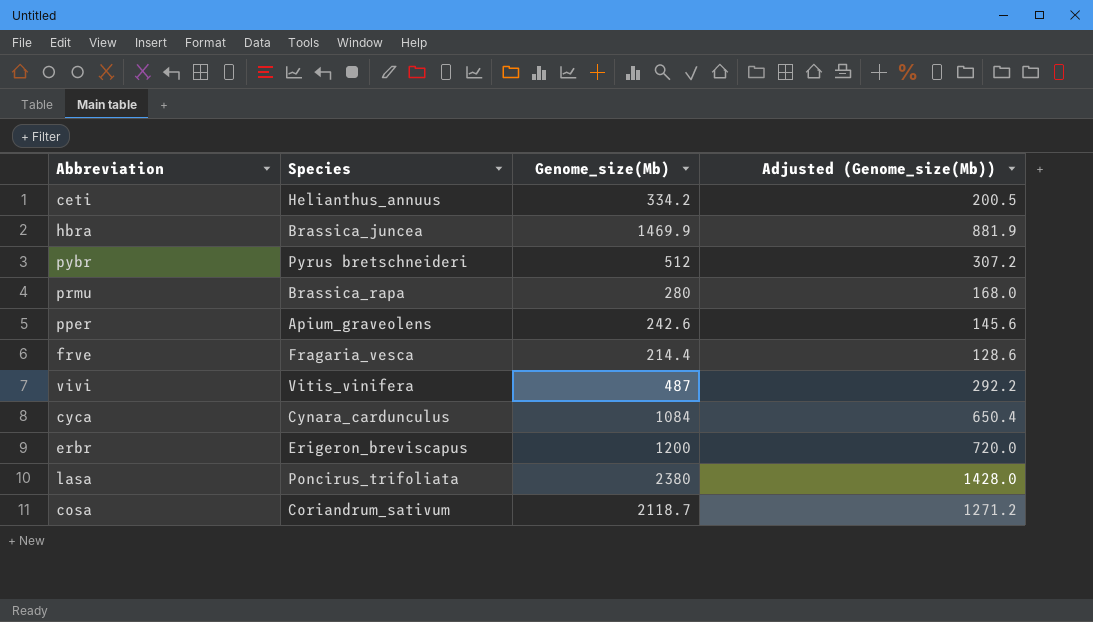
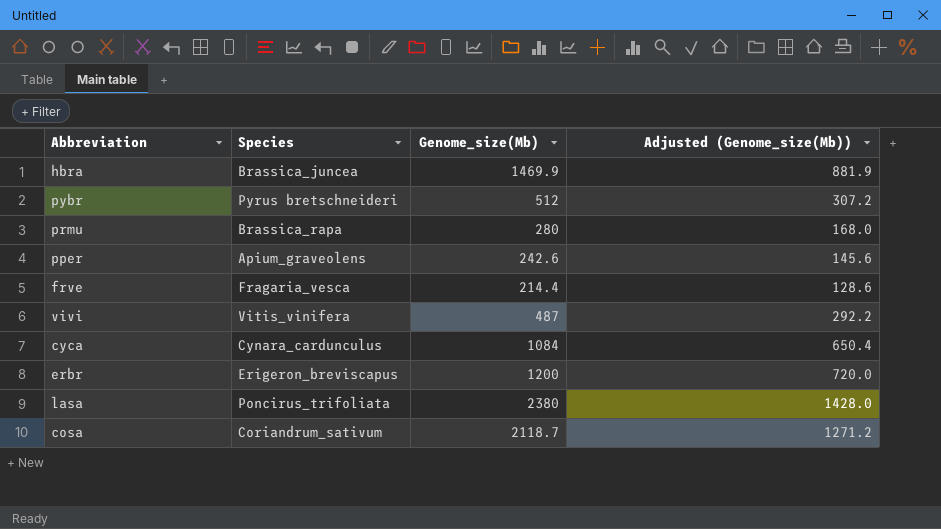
row ceti: Helianthus_annuus | 334.2 | 200.5 -> none

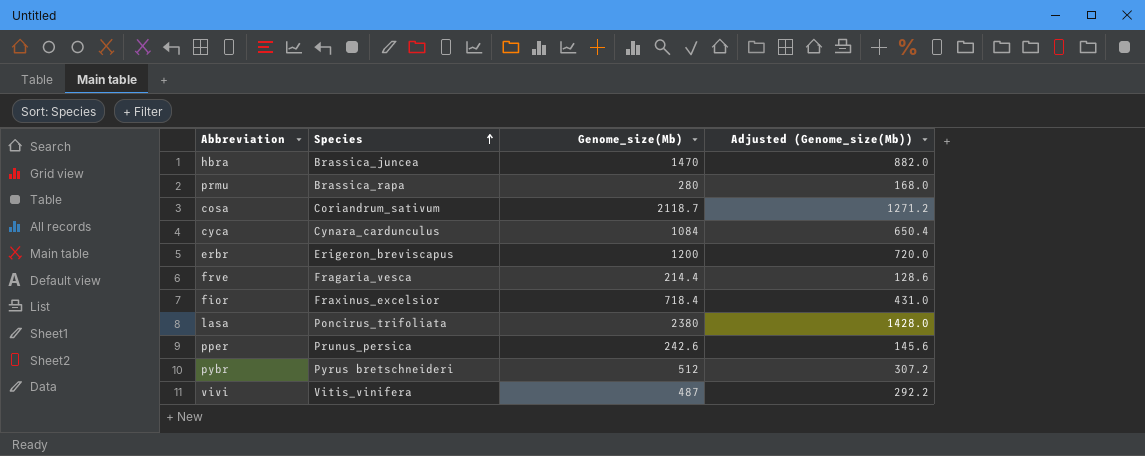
row order: none -> Species ascending
hbra | Genome_size(Mb): 1469.9 -> 1470
hbra | Adjusted (Genome_size(Mb)): 881.9 -> 882.0
row fior: none -> Fraxinus_excelsior | 718.4 | 431.0
pper | Species: Apium_graveolens -> Prunus_persica

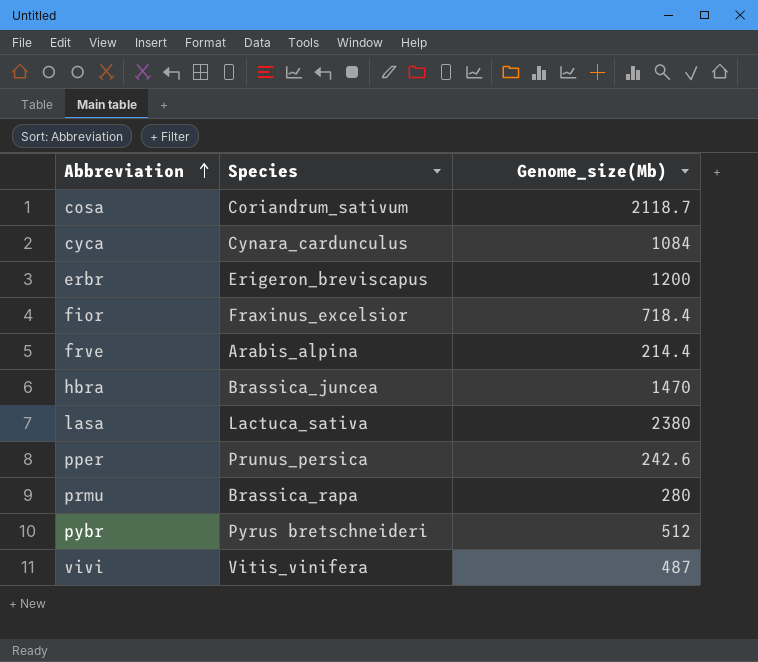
row order: Species ascending -> Abbreviation ascending
column Adjusted (Genome_size(Mb)) | formula: [Genome_size(Mb)] * 0.6 -> none
frve | Species: Fragaria_vesca -> Arabis_alpina
lasa | Species: Poncirus_trifoliata -> Lactuca_sativa

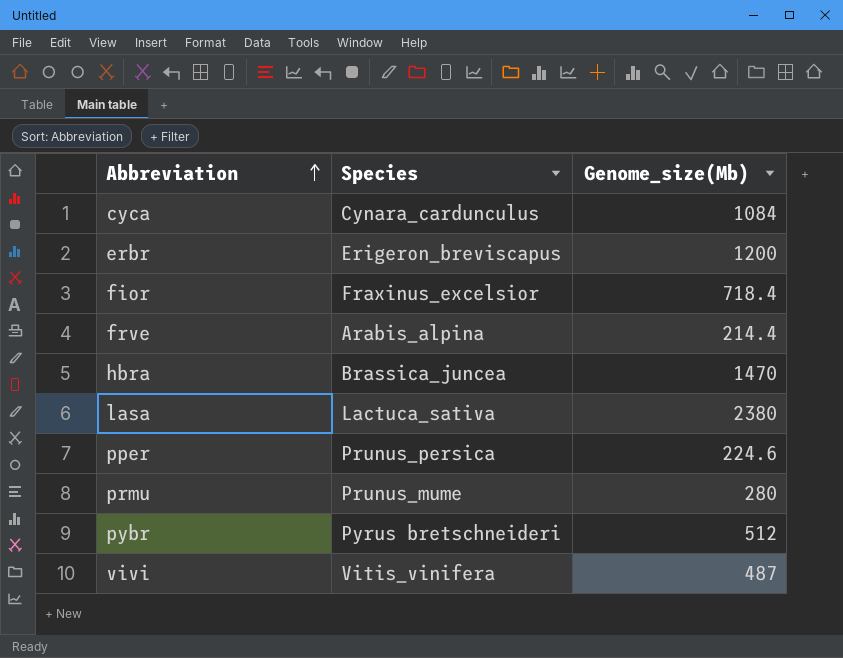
row cosa: Coriandrum_sativum | 2118.7 -> none
pper | Genome_size(Mb): 242.6 -> 224.6
prmu | Species: Brassica_rapa -> Prunus_mume

